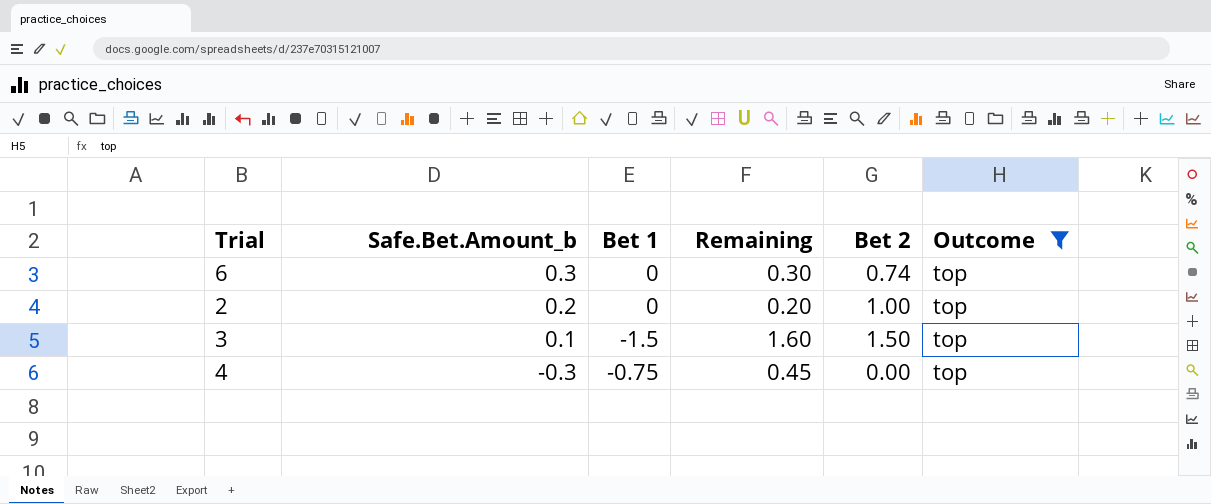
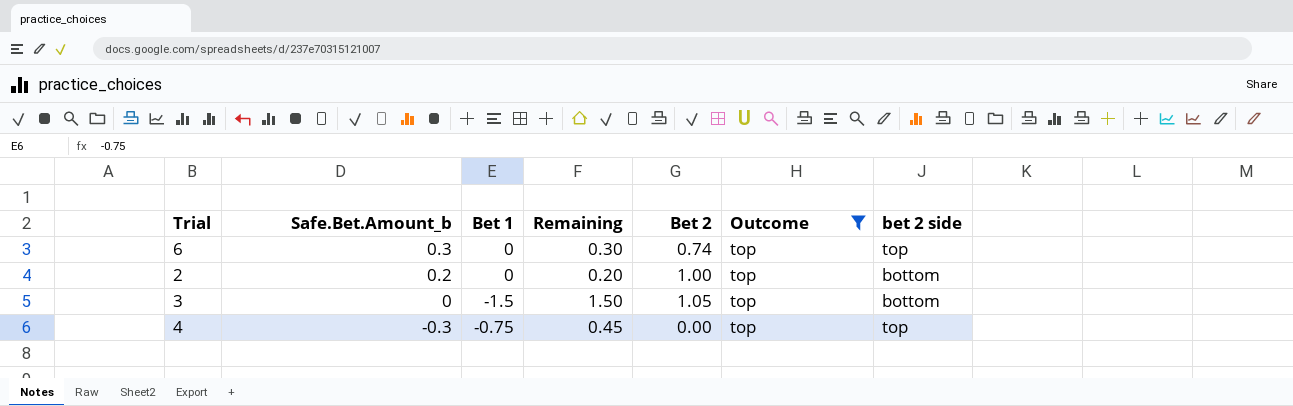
column bet 2 side | position: none -> 7
3 | Safe.Bet.Amount_b: 0.1 -> 0
3 | Remaining: 1.60 -> 1.50
3 | Bet 2: 1.50 -> 1.05

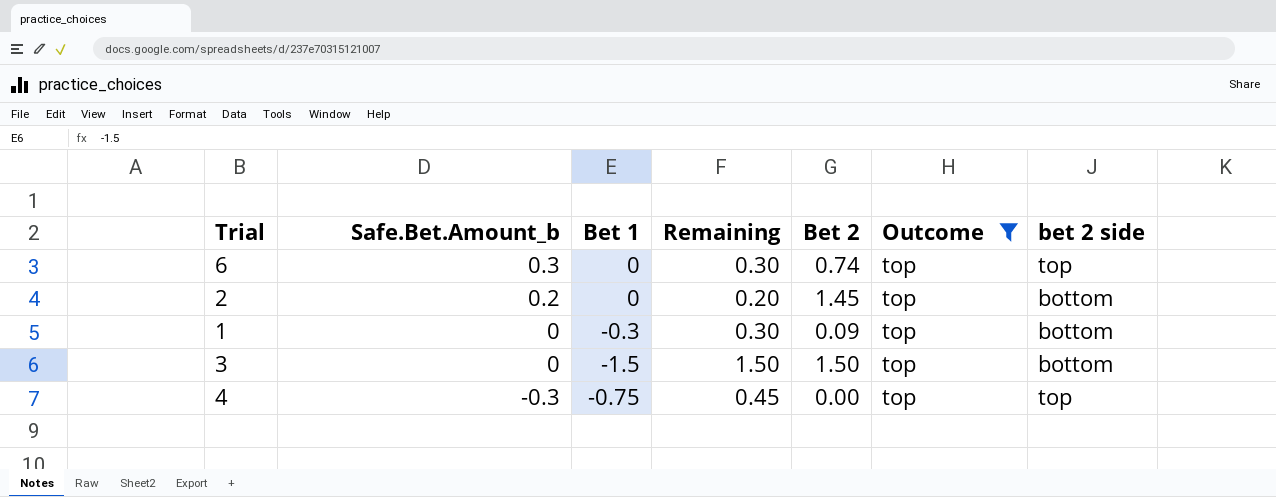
2 | Bet 2: 1.00 -> 1.45
row 1: none -> 0 | -0.3 | 0.30 | 0.09 | top | bottom
3 | Bet 2: 1.05 -> 1.50

